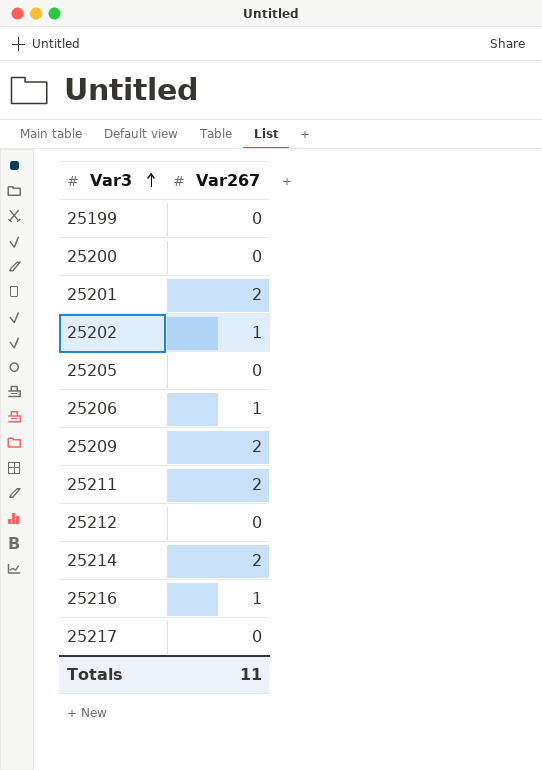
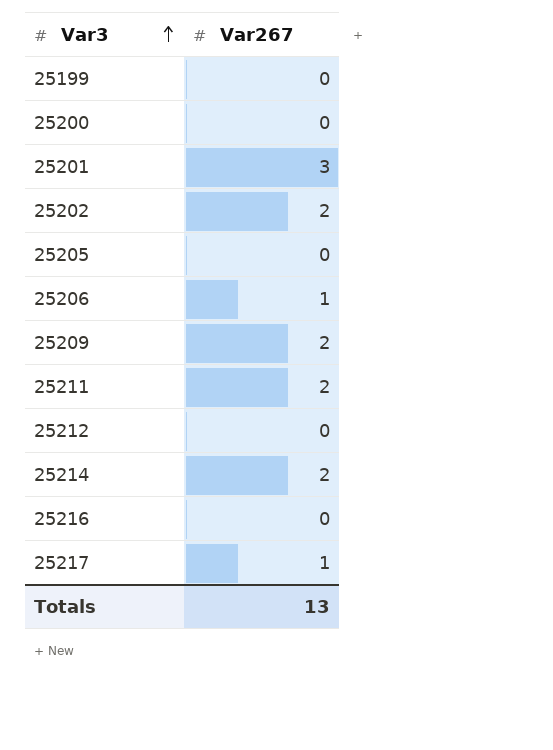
25201 | Var267: 2 -> 3
25202 | Var267: 1 -> 2
25216 | Var267: 1 -> 0
25217 | Var267: 0 -> 1
Totals | Var267: 11 -> 13

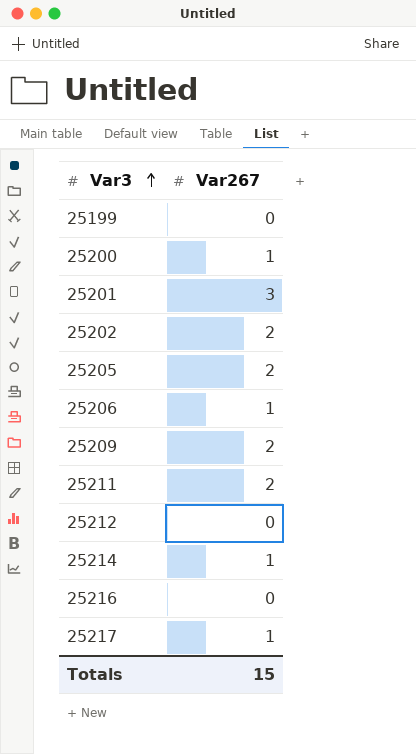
25200 | Var267: 0 -> 1
25205 | Var267: 0 -> 2
25214 | Var267: 2 -> 1
Totals | Var267: 13 -> 15

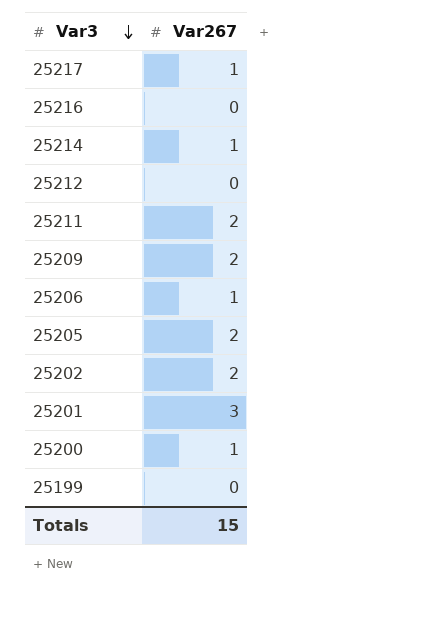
row order: Var3 ascending -> Var3 descending

